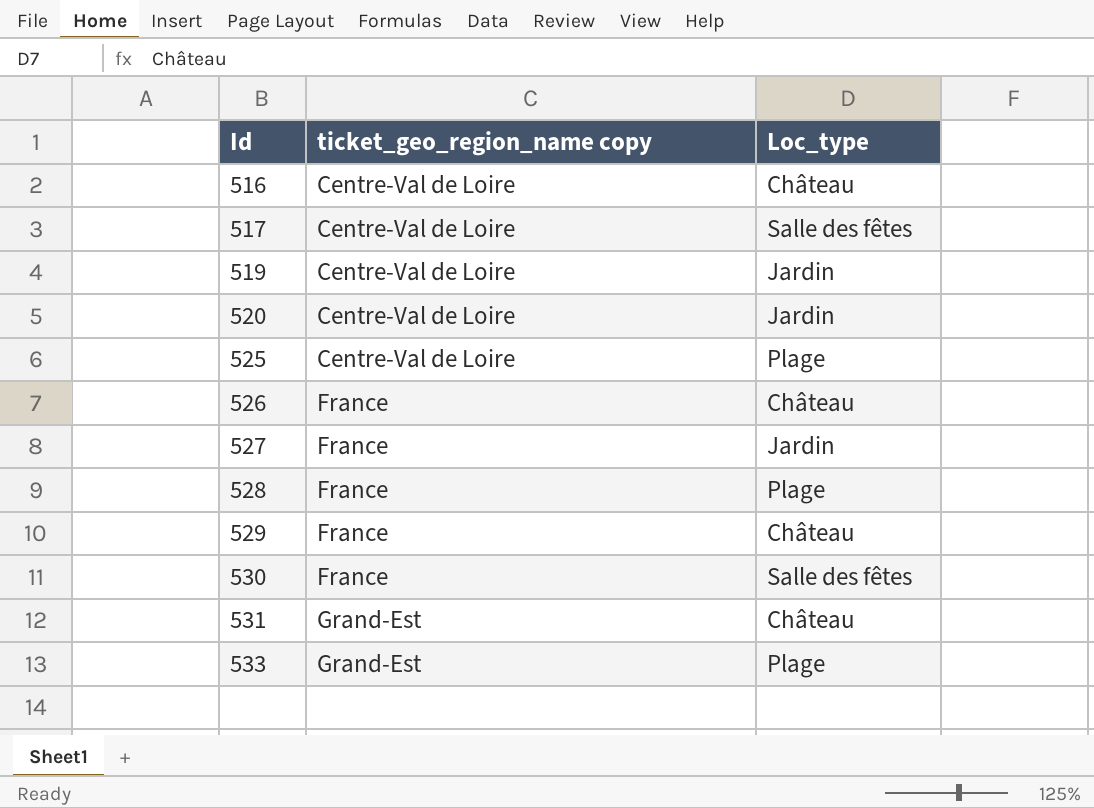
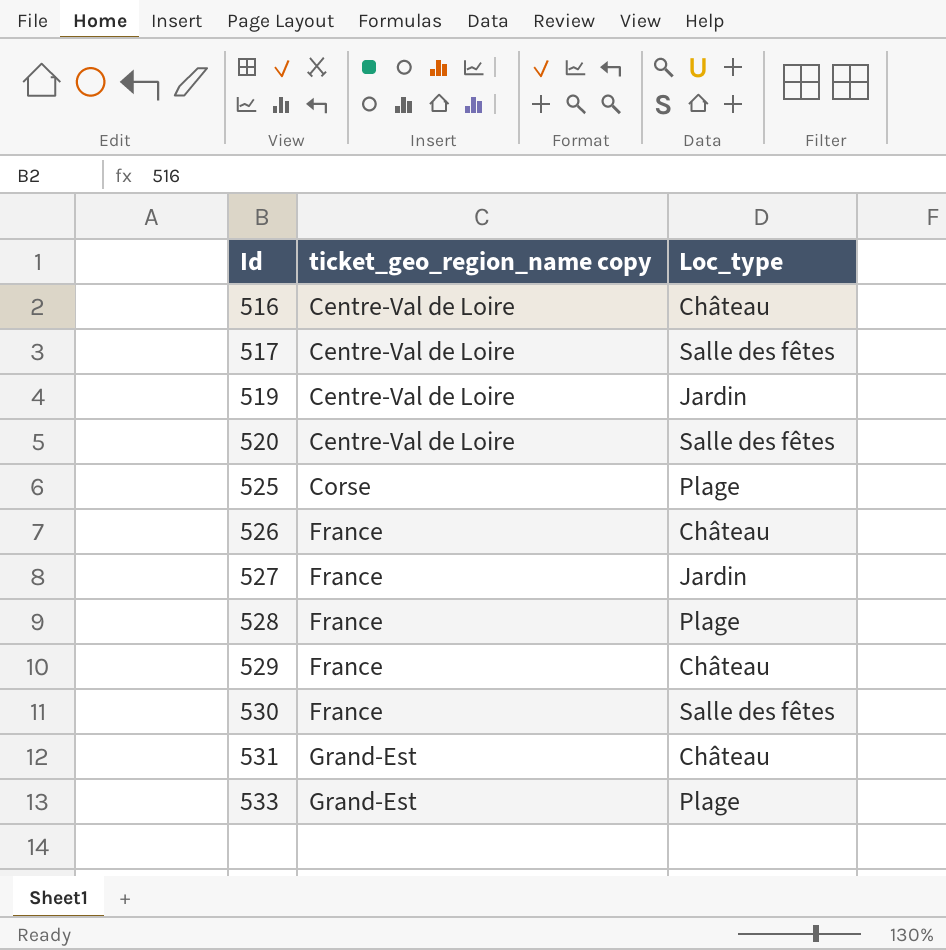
520 | Loc_type: Jardin -> Salle des fêtes
525 | ticket_geo_region_name copy: Centre-Val de Loire -> Corse

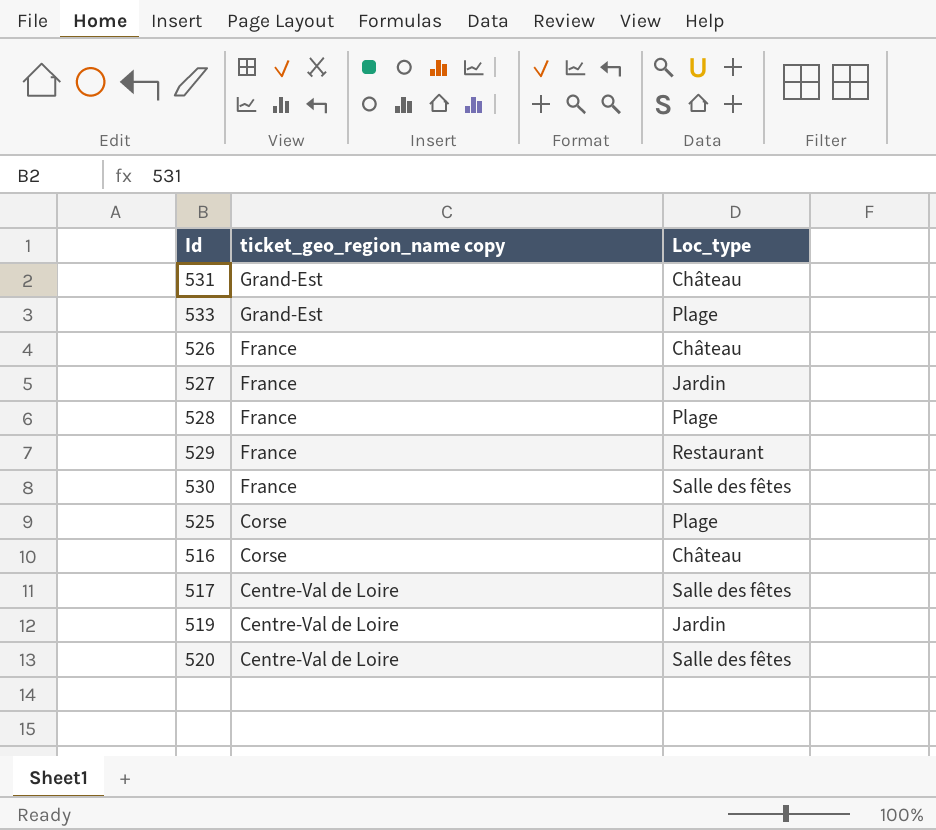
row order: Id ascending -> ticket_geo_region_name copy descending
529 | Loc_type: Château -> Restaurant
516 | ticket_geo_region_name copy: Centre-Val de Loire -> Corse

